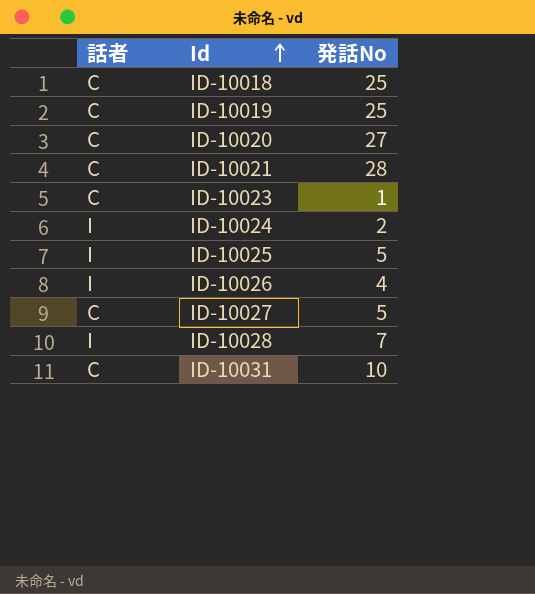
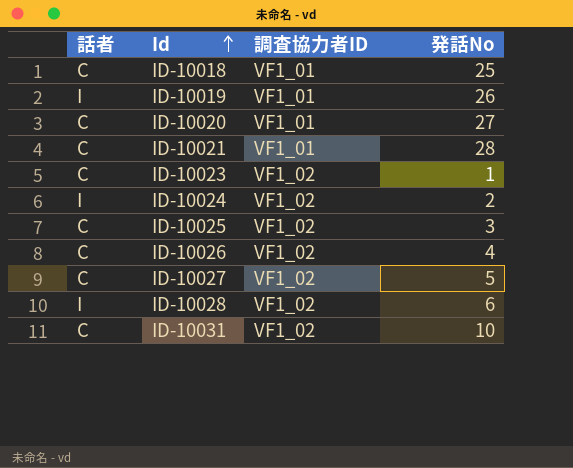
column 調査協力者ID | position: none -> 3
ID-10019 | 話者: C -> I
ID-10019 | 発話No: 25 -> 26
ID-10025 | 話者: I -> C
ID-10025 | 発話No: 5 -> 3
ID-10026 | 話者: I -> C
ID-10028 | 発話No: 7 -> 6

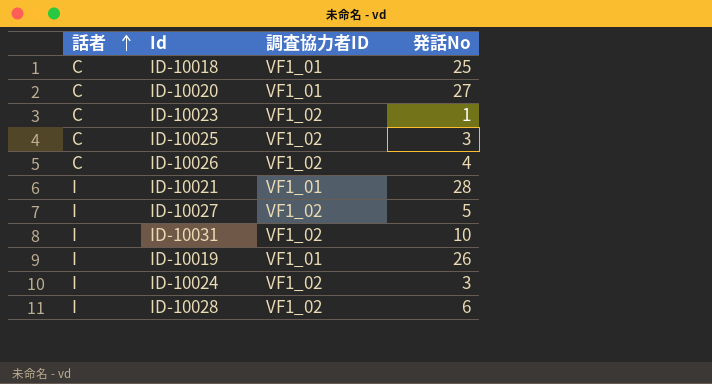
row order: Id ascending -> 話者 ascending
ID-10021 | 話者: C -> I
ID-10027 | 話者: C -> I
ID-10031 | 話者: C -> I
ID-10024 | 発話No: 2 -> 3

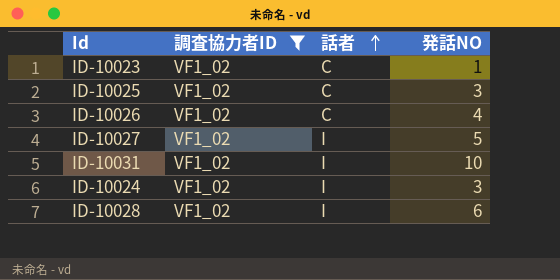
filter: none -> 調査協力者ID = VF1_02
column 話者 | position: 1 -> 3
column name: 発話No -> 発話NO

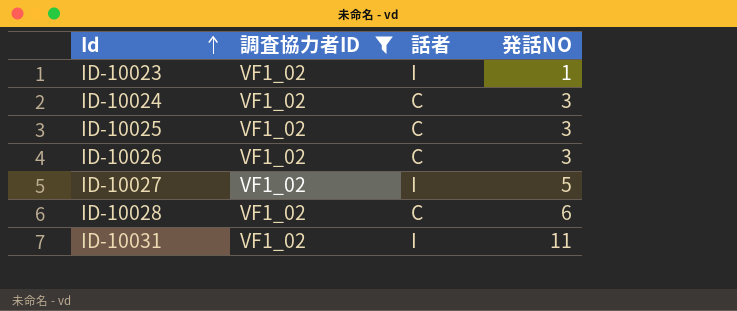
row order: 話者 ascending -> Id ascending
ID-10023 | 話者: C -> I
ID-10024 | 話者: I -> C
ID-10026 | 発話NO: 4 -> 3
ID-10028 | 話者: I -> C
ID-10031 | 発話NO: 10 -> 11

